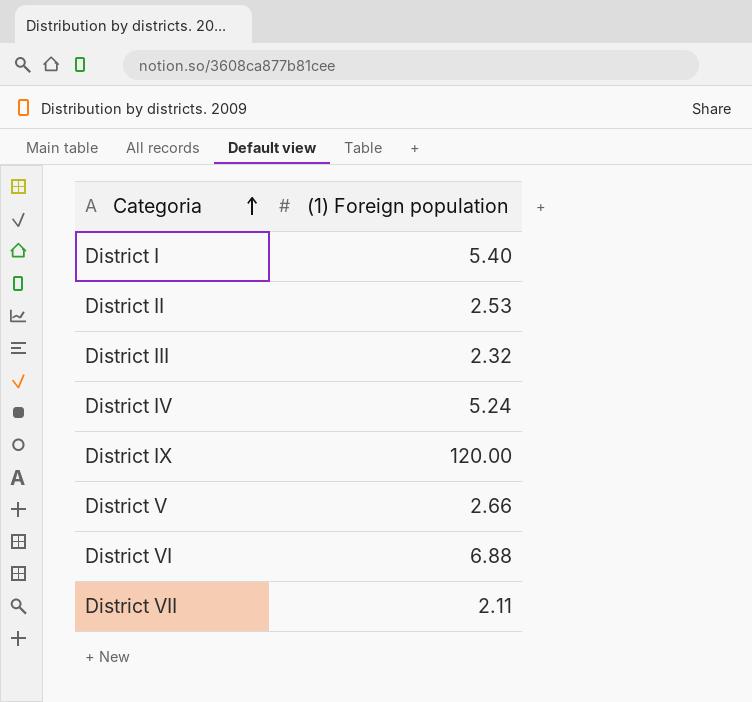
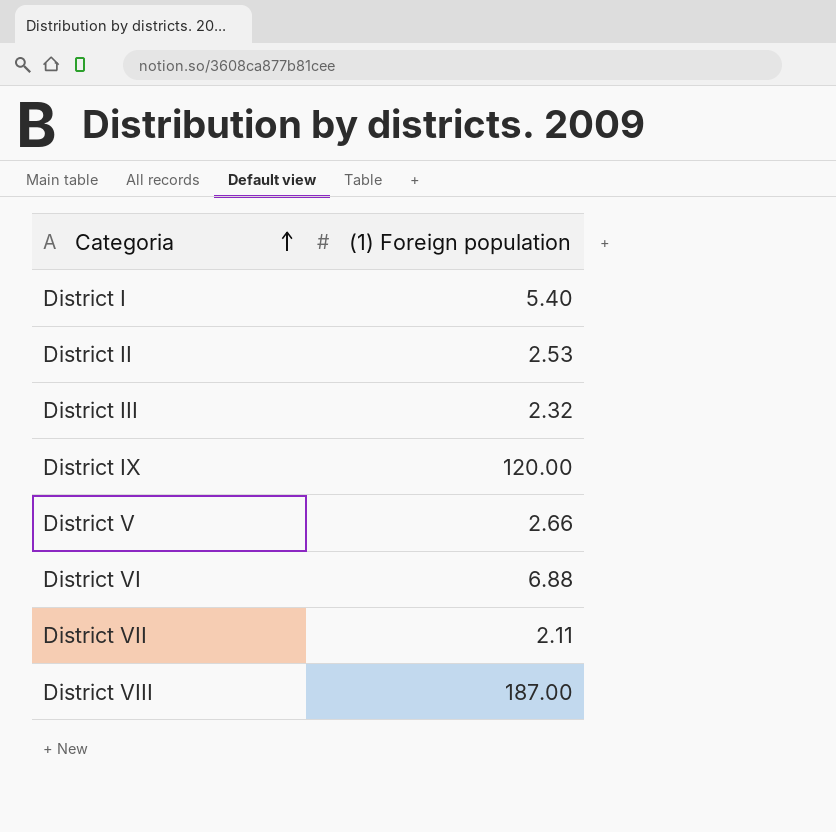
row District IV: 5.24 -> none
row District VIII: none -> 187.00

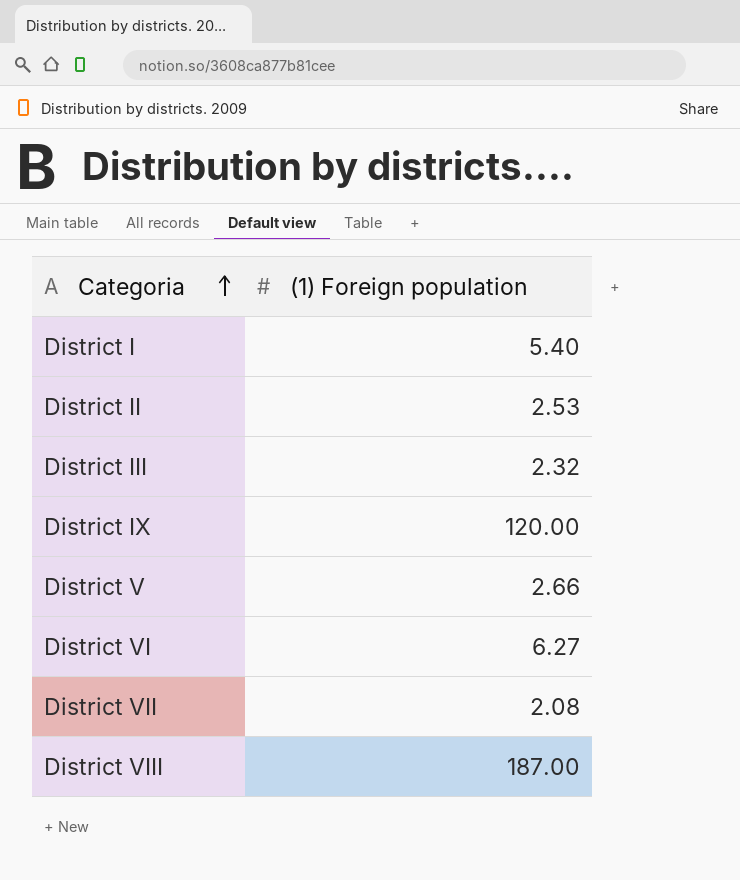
District VI | (1) Foreign population: 6.88 -> 6.27
District VII | (1) Foreign population: 2.11 -> 2.08

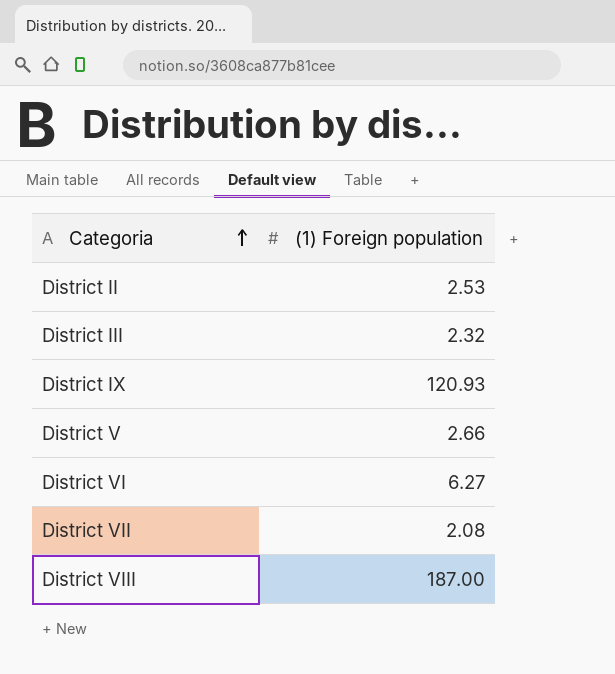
row District I: 5.40 -> none
District IX | (1) Foreign population: 120.00 -> 120.93

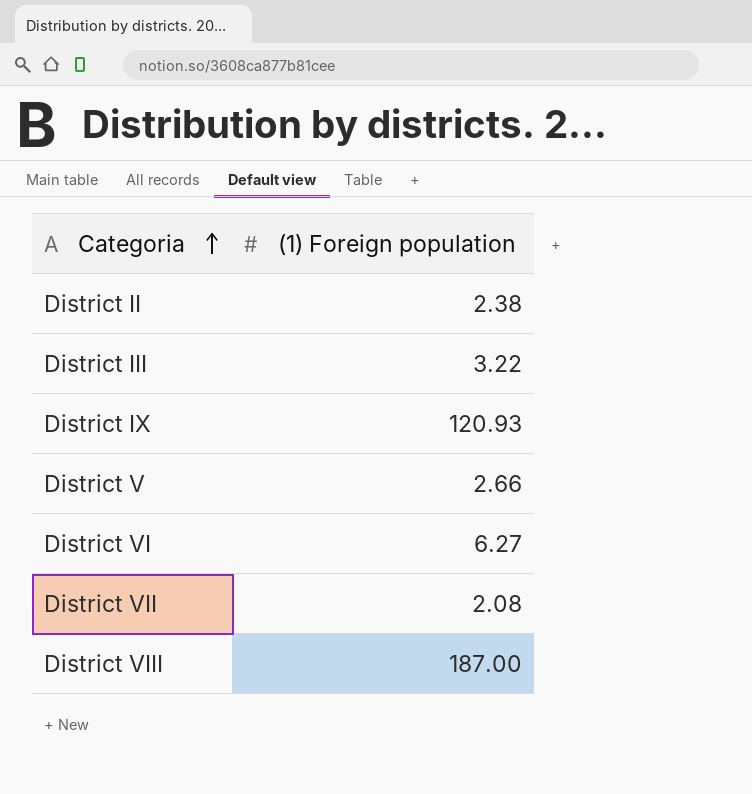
District II | (1) Foreign population: 2.53 -> 2.38
District III | (1) Foreign population: 2.32 -> 3.22

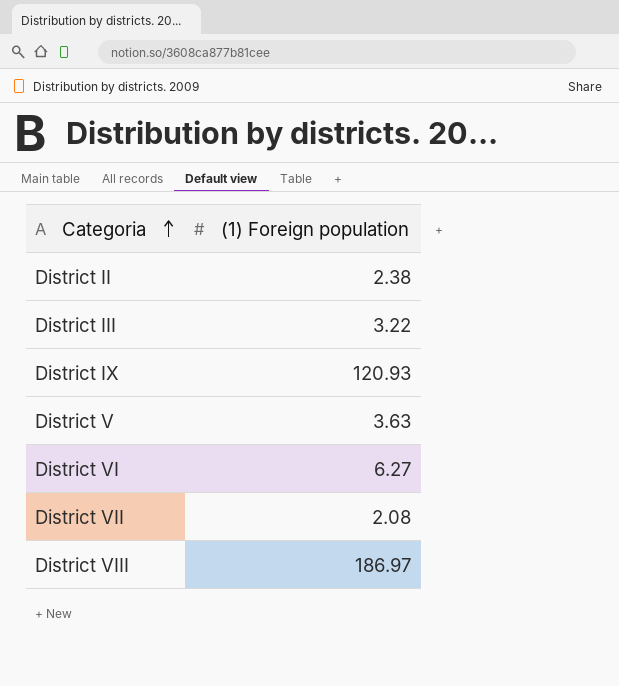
District V | (1) Foreign population: 2.66 -> 3.63
District VIII | (1) Foreign population: 187.00 -> 186.97

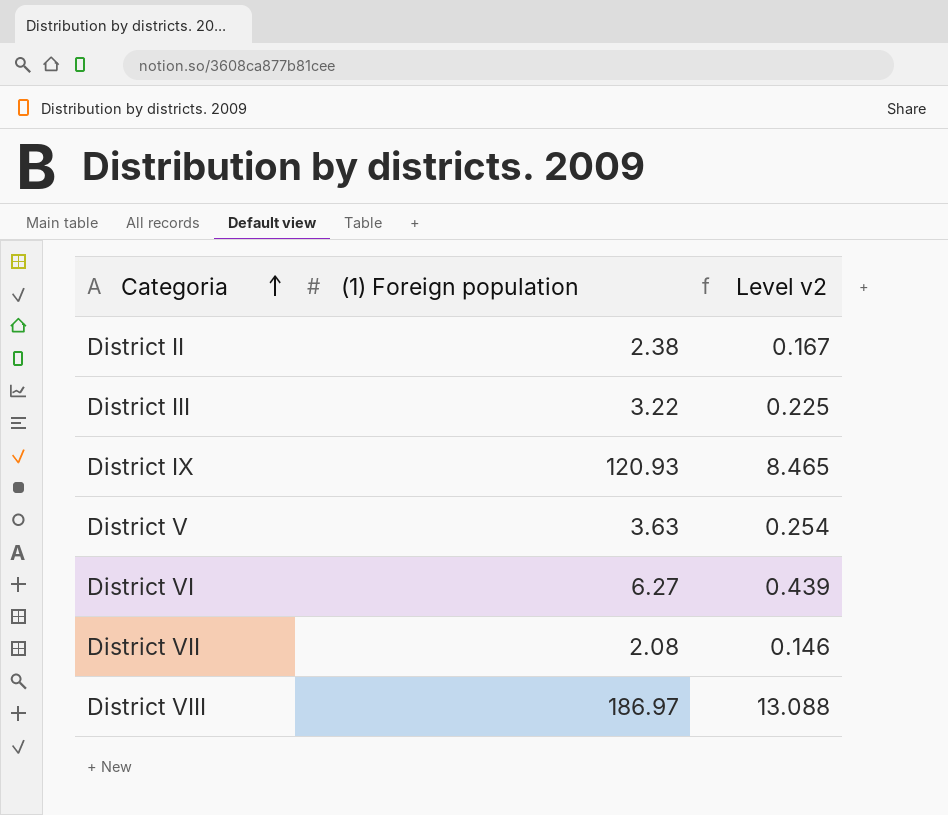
column Level v2 | formula: none -> [(1) Foreign population] * 0.07

